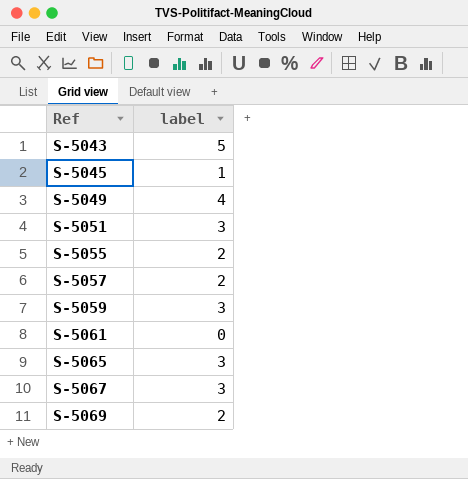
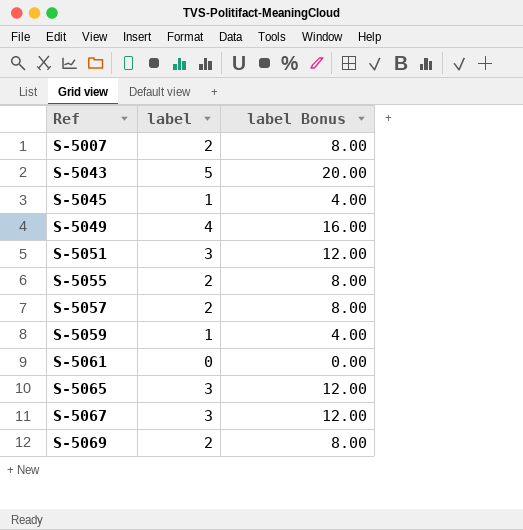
column label Bonus | formula: none -> [label] * 4
row S-5007: none -> 2 | 8.00
S-5059 | label: 3 -> 1

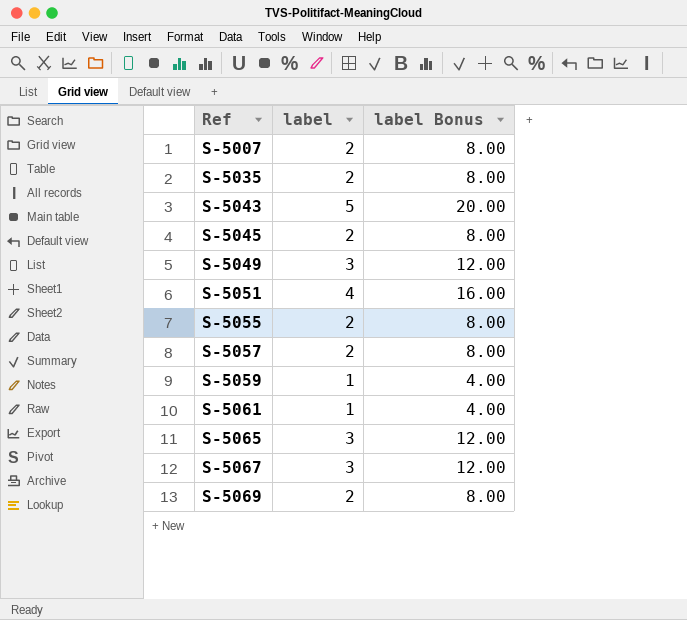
row S-5035: none -> 2 | 8.00
S-5045 | label: 1 -> 2
S-5045 | label Bonus: 4.00 -> 8.00
S-5049 | label: 4 -> 3
S-5049 | label Bonus: 16.00 -> 12.00
S-5051 | label: 3 -> 4
S-5051 | label Bonus: 12.00 -> 16.00
S-5061 | label: 0 -> 1
S-5061 | label Bonus: 0.00 -> 4.00

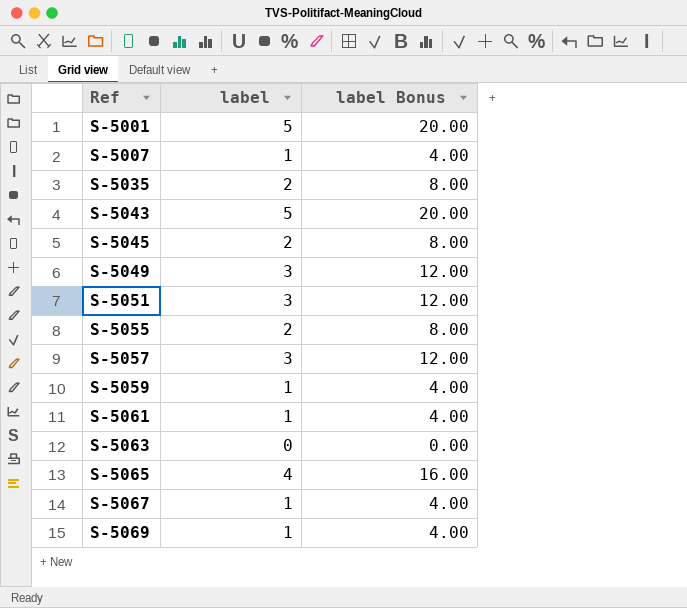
row S-5001: none -> 5 | 20.00
S-5007 | label: 2 -> 1
S-5007 | label Bonus: 8.00 -> 4.00
S-5051 | label: 4 -> 3
S-5051 | label Bonus: 16.00 -> 12.00
S-5057 | label: 2 -> 3
S-5057 | label Bonus: 8.00 -> 12.00
row S-5063: none -> 0 | 0.00
S-5065 | label: 3 -> 4
S-5065 | label Bonus: 12.00 -> 16.00
S-5067 | label: 3 -> 1
S-5067 | label Bonus: 12.00 -> 4.00
S-5069 | label: 2 -> 1
S-5069 | label Bonus: 8.00 -> 4.00

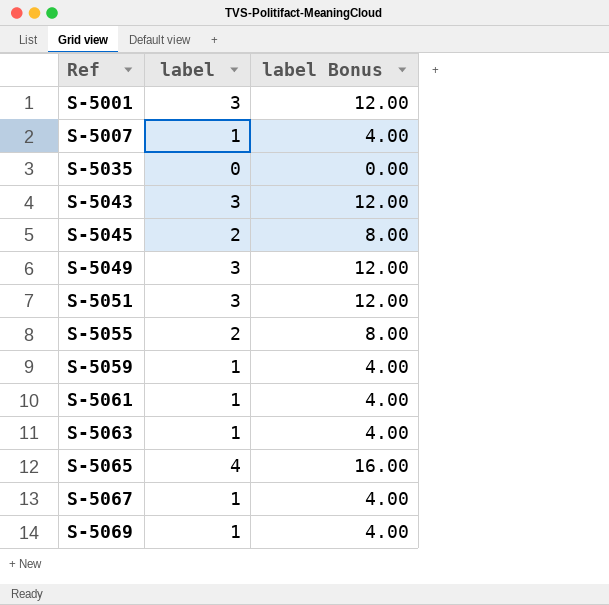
row S-5057: 3 | 12.00 -> none
S-5001 | label: 5 -> 3
S-5001 | label Bonus: 20.00 -> 12.00
S-5035 | label: 2 -> 0
S-5035 | label Bonus: 8.00 -> 0.00
S-5043 | label: 5 -> 3
S-5043 | label Bonus: 20.00 -> 12.00
S-5063 | label: 0 -> 1
S-5063 | label Bonus: 0.00 -> 4.00

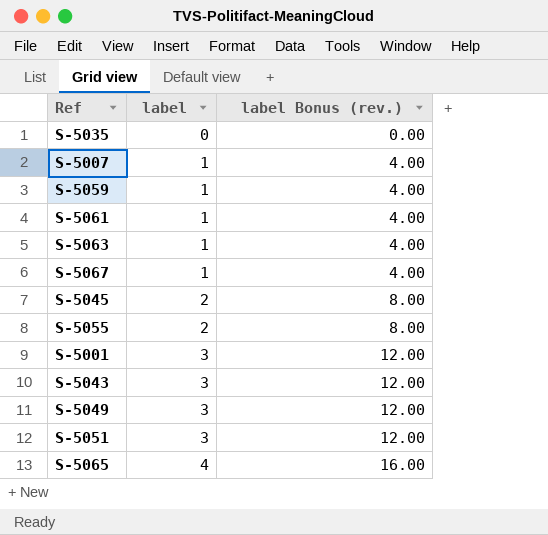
row order: Ref ascending -> label ascending
column name: label Bonus -> label Bonus (rev.)
row S-5069: 1 | 4.00 -> none

